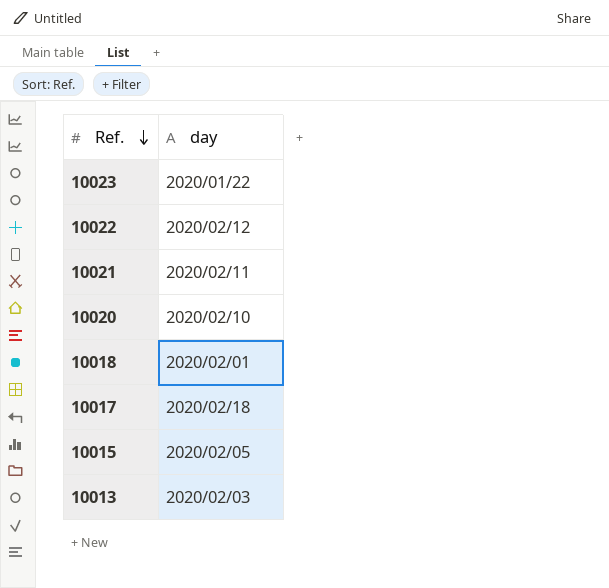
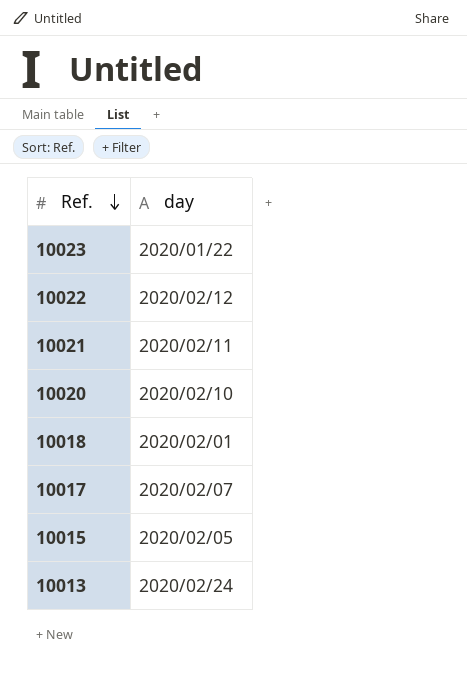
10017 | day: 2020/02/18 -> 2020/02/07
10013 | day: 2020/02/03 -> 2020/02/24

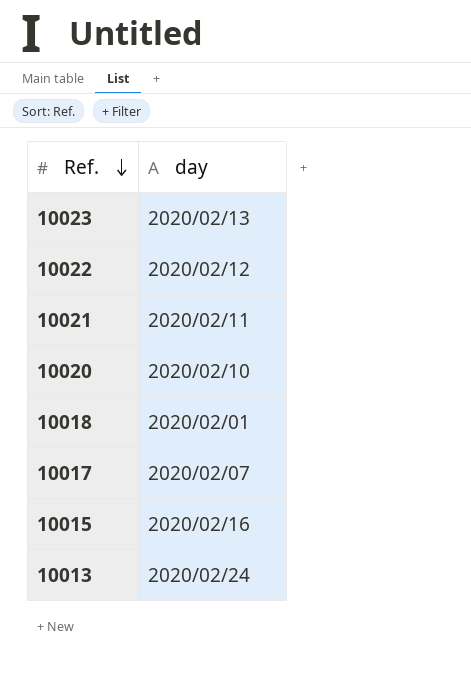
10023 | day: 2020/01/22 -> 2020/02/13
10015 | day: 2020/02/05 -> 2020/02/16

